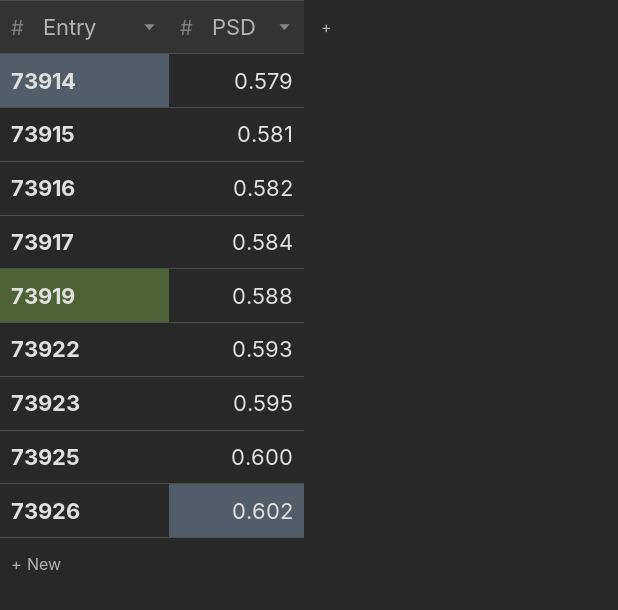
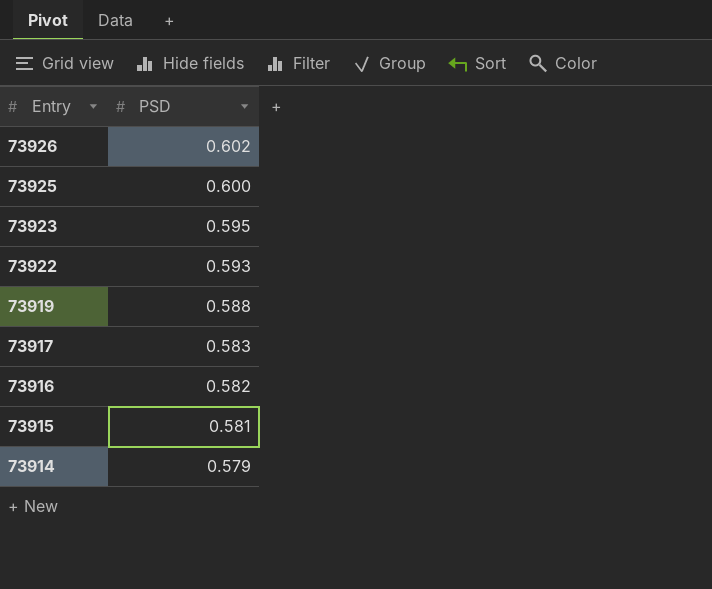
row order: Entry ascending -> Entry descending
73917 | PSD: 0.584 -> 0.583

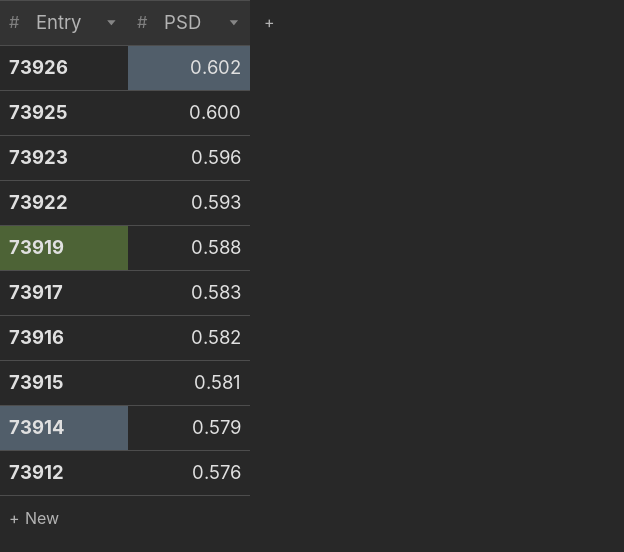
73923 | PSD: 0.595 -> 0.596
row 73912: none -> 0.576

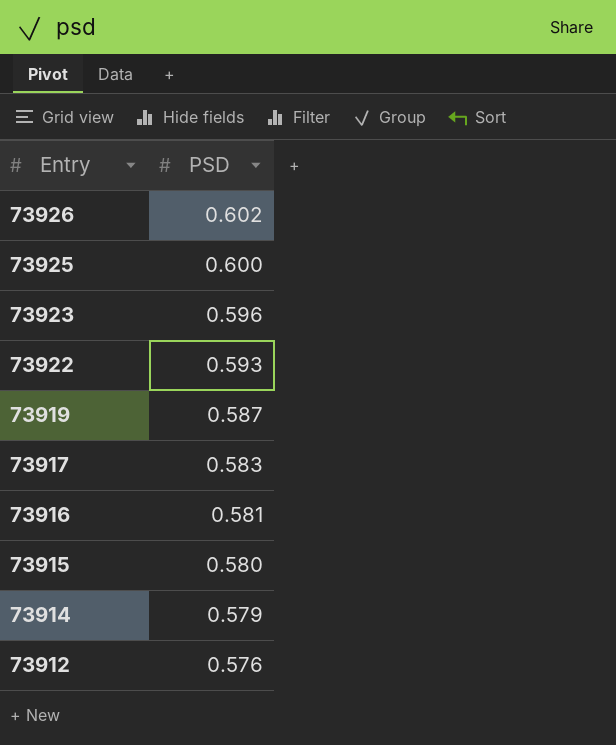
73919 | PSD: 0.588 -> 0.587
73916 | PSD: 0.582 -> 0.581
73915 | PSD: 0.581 -> 0.580

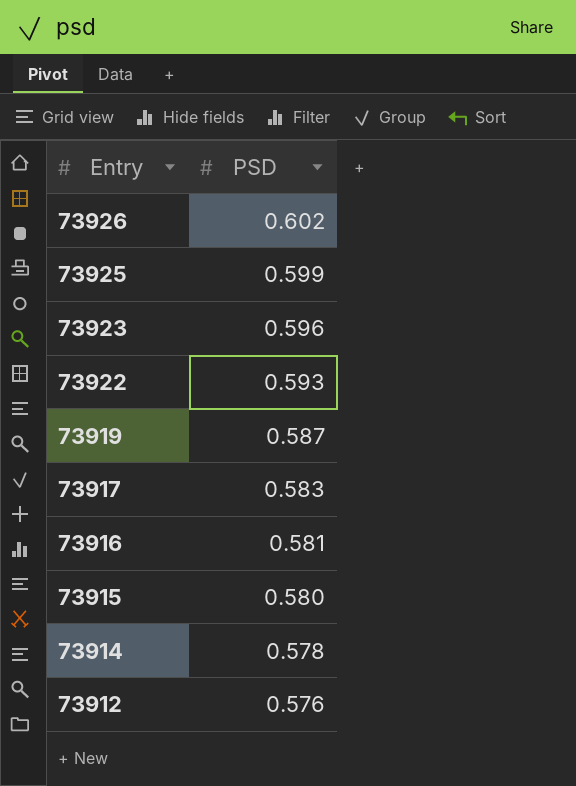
73925 | PSD: 0.600 -> 0.599
73914 | PSD: 0.579 -> 0.578

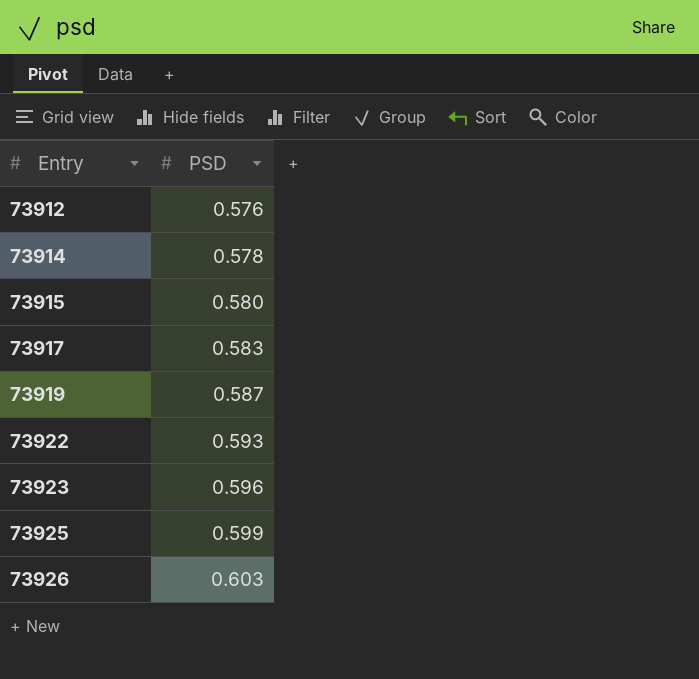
row order: Entry descending -> Entry ascending
row 73916: 0.581 -> none
73926 | PSD: 0.602 -> 0.603

